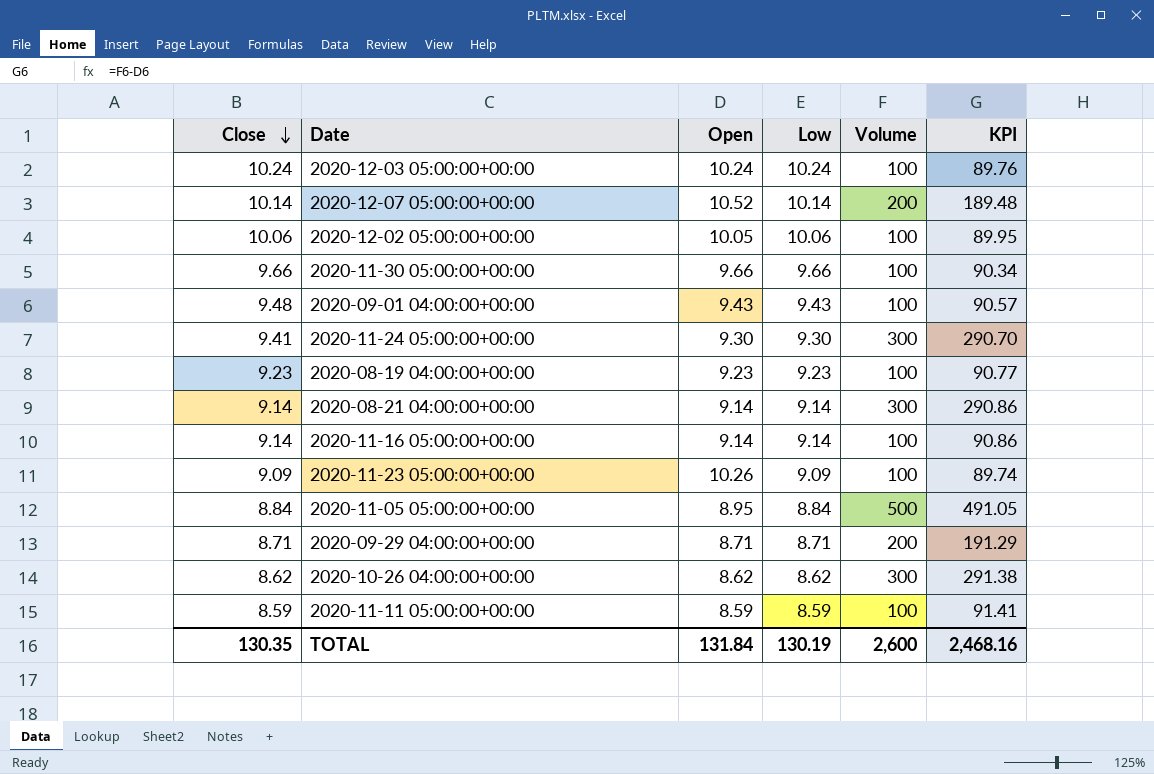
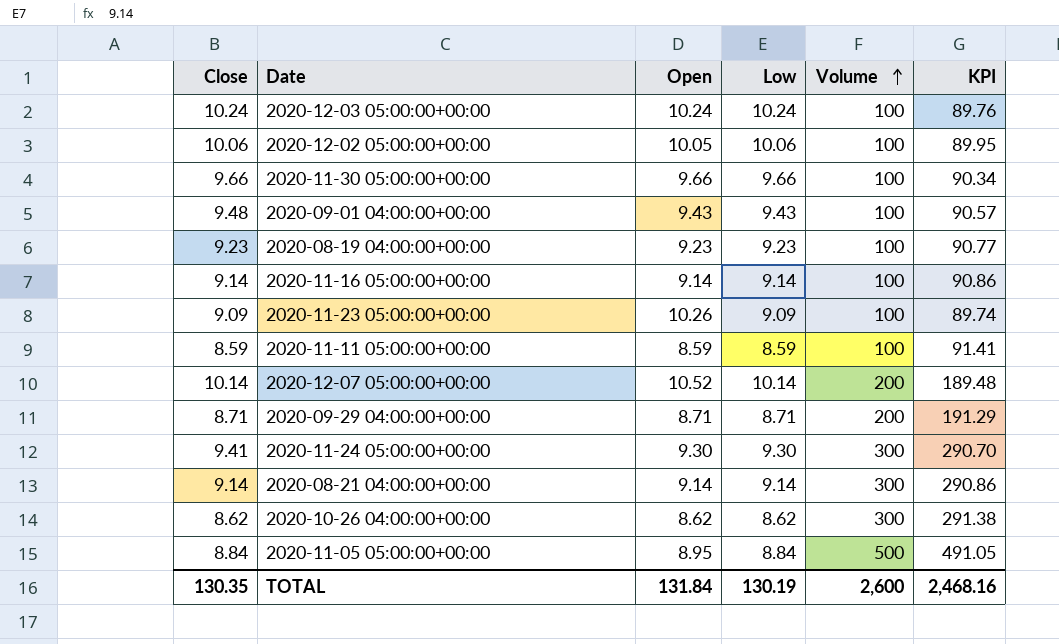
row order: Close descending -> Volume ascending

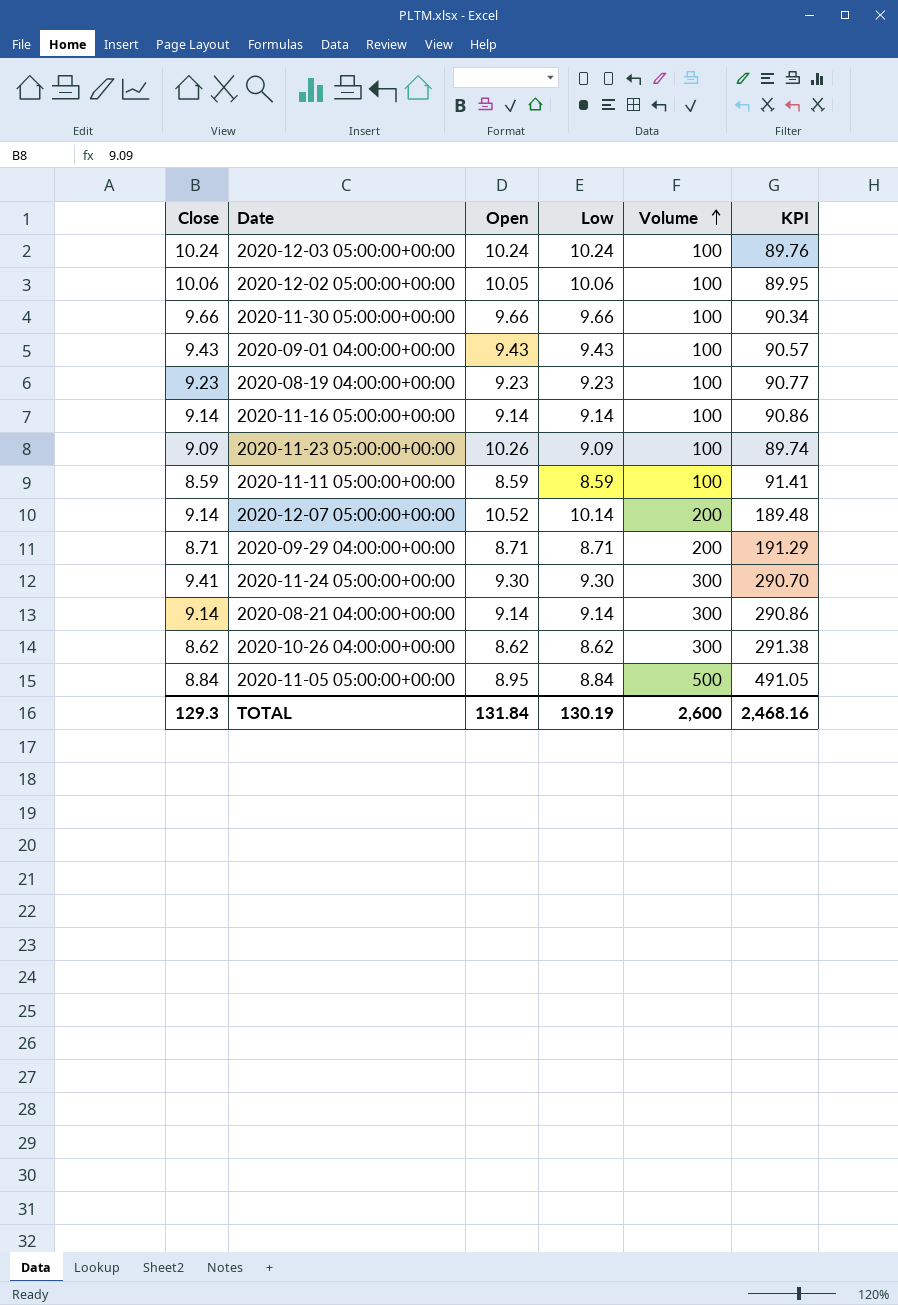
2020-09-01 04:00:00+00:00 | Close: 9.48 -> 9.43
2020-12-07 05:00:00+00:00 | Close: 10.14 -> 9.14
TOTAL | Close: 130.35 -> 129.3

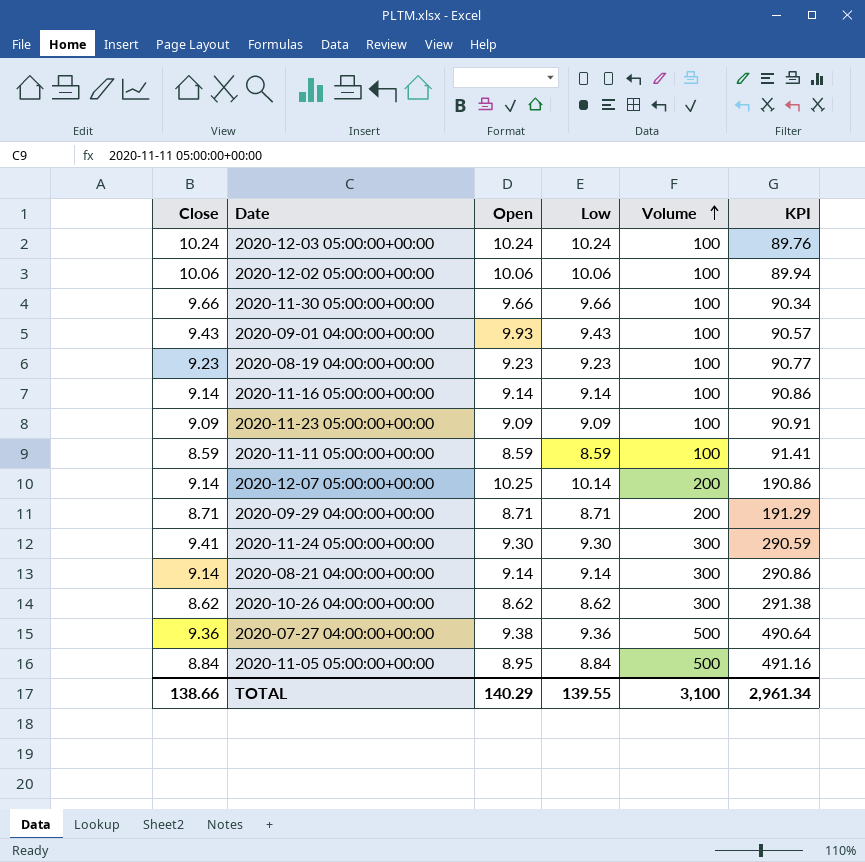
column KPI | formula: [Volume] - [Open] -> [Volume] - [Close]
2020-12-02 05:00:00+00:00 | Open: 10.05 -> 10.06
2020-09-01 04:00:00+00:00 | Open: 9.43 -> 9.93
2020-11-23 05:00:00+00:00 | Open: 10.26 -> 9.09
2020-12-07 05:00:00+00:00 | Open: 10.52 -> 10.25
row 2020-07-27 04:00:00+00:00: none -> 9.36 | 9.38 | 9.36 | 500 | 490.64
TOTAL | Close: 129.3 -> 138.66
TOTAL | Open: 131.84 -> 140.29
TOTAL | Low: 130.19 -> 139.55
TOTAL | Volume: 2,600 -> 3,100
TOTAL | KPI: 2,468.16 -> 2,961.34

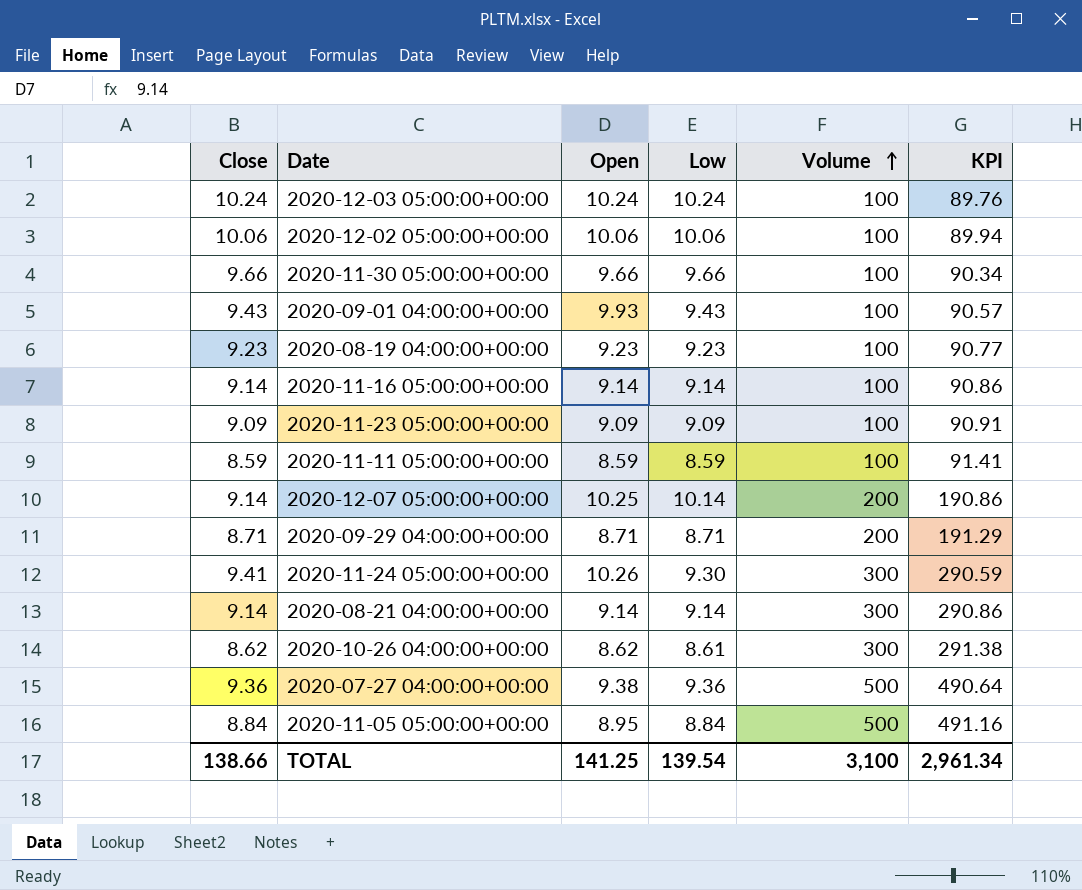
2020-11-24 05:00:00+00:00 | Open: 9.30 -> 10.26
2020-10-26 04:00:00+00:00 | Low: 8.62 -> 8.61
TOTAL | Open: 140.29 -> 141.25
TOTAL | Low: 139.55 -> 139.54

